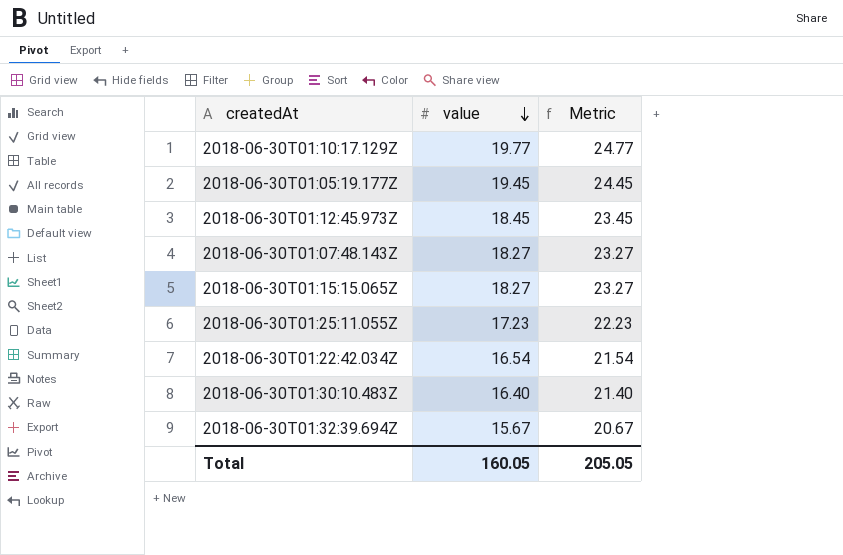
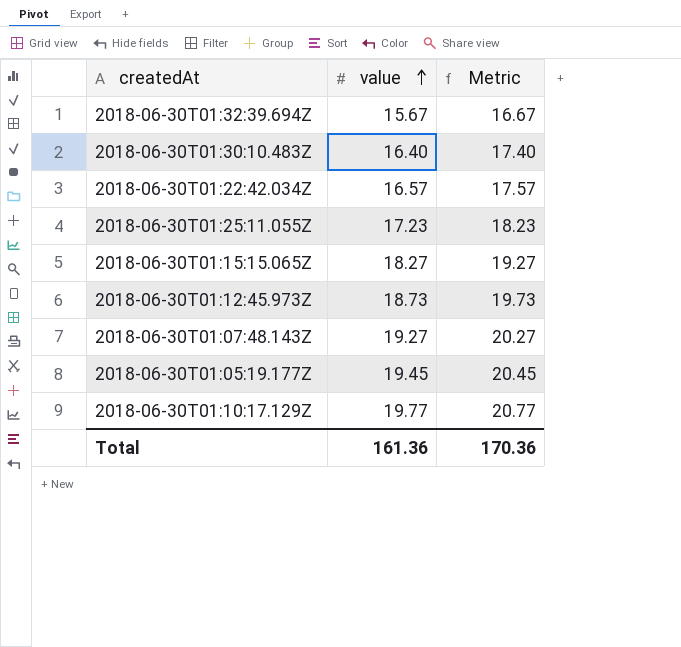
row order: value descending -> value ascending
column Metric | formula: [value] + 5 -> [value] + 1
2018-06-30T01:22:42.034Z | value: 16.54 -> 16.57
2018-06-30T01:12:45.973Z | value: 18.45 -> 18.73
2018-06-30T01:07:48.143Z | value: 18.27 -> 19.27
Total | value: 160.05 -> 161.36
Total | Metric: 205.05 -> 170.36

